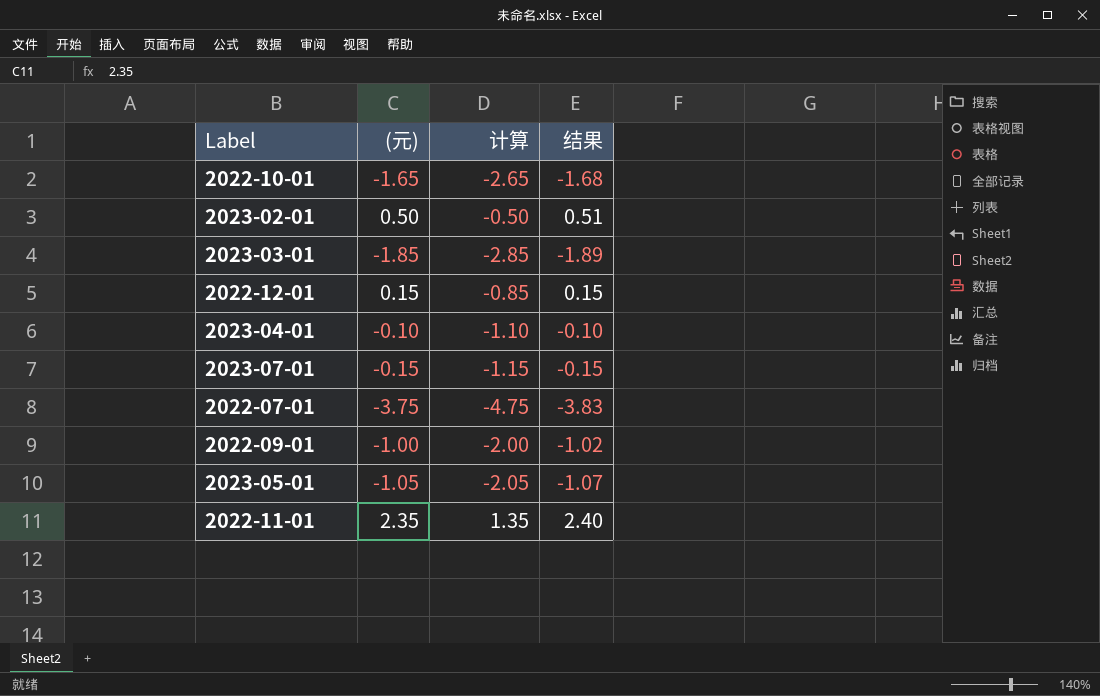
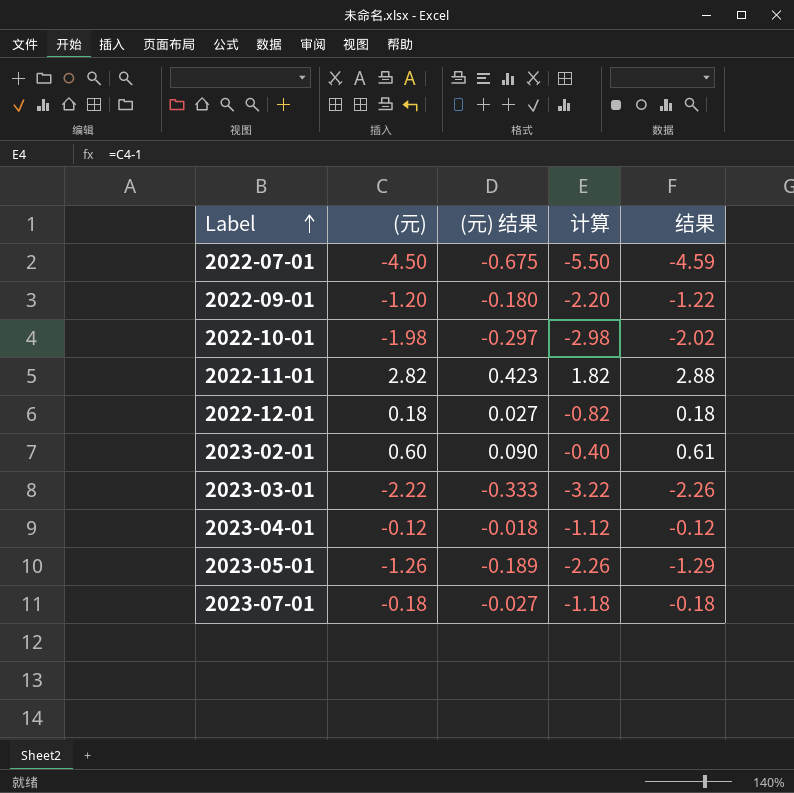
row order: none -> Label ascending
column (元) 结果 | formula: none -> [(元)] * 0.15
2022-07-01 | (元): -3.75 -> -4.50
2022-07-01 | 计算: -4.75 -> -5.50
2022-07-01 | 结果: -3.83 -> -4.59
2022-09-01 | (元): -1.00 -> -1.20
2022-09-01 | 计算: -2.00 -> -2.20
2022-09-01 | 结果: -1.02 -> -1.22
2022-10-01 | (元): -1.65 -> -1.98
2022-10-01 | 计算: -2.65 -> -2.98
2022-10-01 | 结果: -1.68 -> -2.02
2022-11-01 | (元): 2.35 -> 2.82
2022-11-01 | 计算: 1.35 -> 1.82
2022-11-01 | 结果: 2.40 -> 2.88
2022-12-01 | (元): 0.15 -> 0.18
2022-12-01 | 计算: -0.85 -> -0.82
2022-12-01 | 结果: 0.15 -> 0.18
2023-02-01 | (元): 0.50 -> 0.60
2023-02-01 | 计算: -0.50 -> -0.40
2023-02-01 | 结果: 0.51 -> 0.61
2023-03-01 | (元): -1.85 -> -2.22
2023-03-01 | 计算: -2.85 -> -3.22
2023-03-01 | 结果: -1.89 -> -2.26
2023-04-01 | (元): -0.10 -> -0.12
2023-04-01 | 计算: -1.10 -> -1.12
2023-04-01 | 结果: -0.10 -> -0.12
2023-05-01 | (元): -1.05 -> -1.26
2023-05-01 | 计算: -2.05 -> -2.26
2023-05-01 | 结果: -1.07 -> -1.29
2023-07-01 | (元): -0.15 -> -0.18
2023-07-01 | 计算: -1.15 -> -1.18
2023-07-01 | 结果: -0.15 -> -0.18

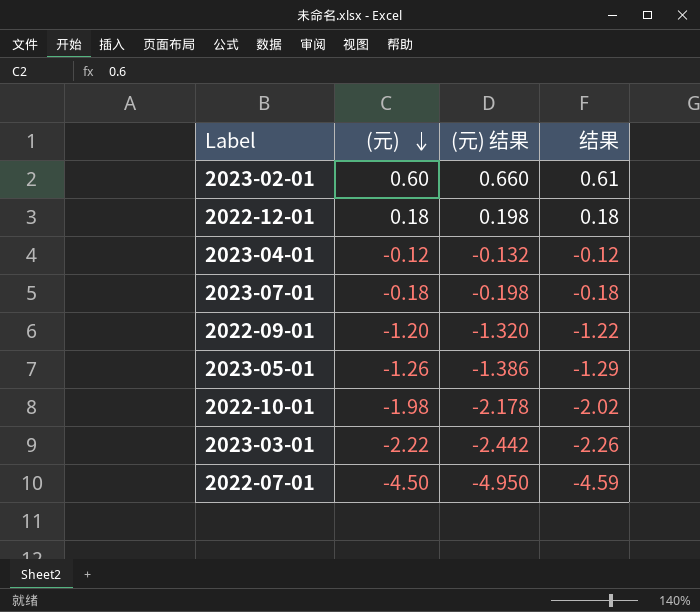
row order: Label ascending -> (元) descending
column 计算 | formula: [(元)] - 1 -> none
column (元) 结果 | formula: [(元)] * 0.15 -> [(元)] * 1.1
row 2022-11-01: 2.82 | 0.423 | 1.82 | 2.88 -> none

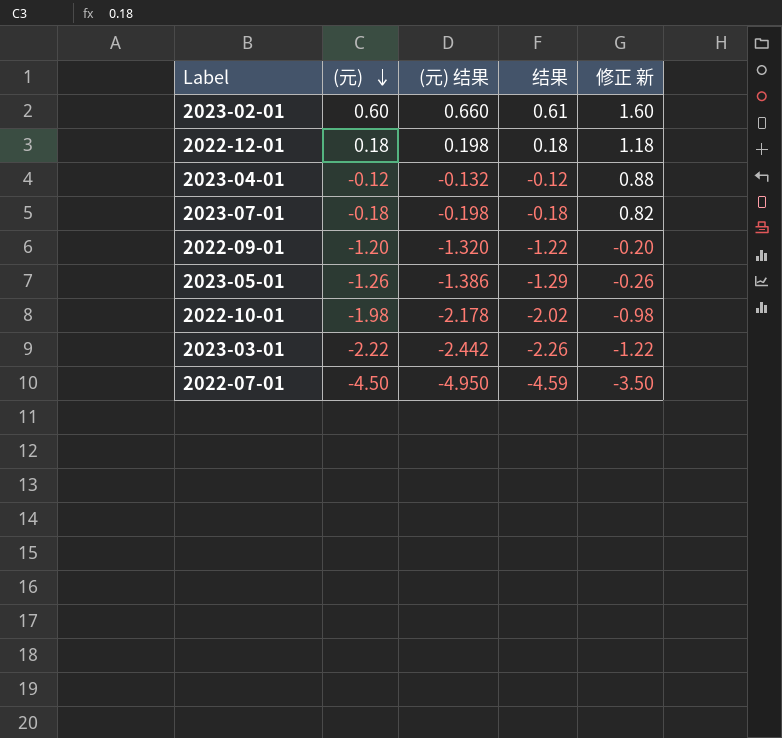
column 修正 新 | formula: none -> [(元)] + 1

